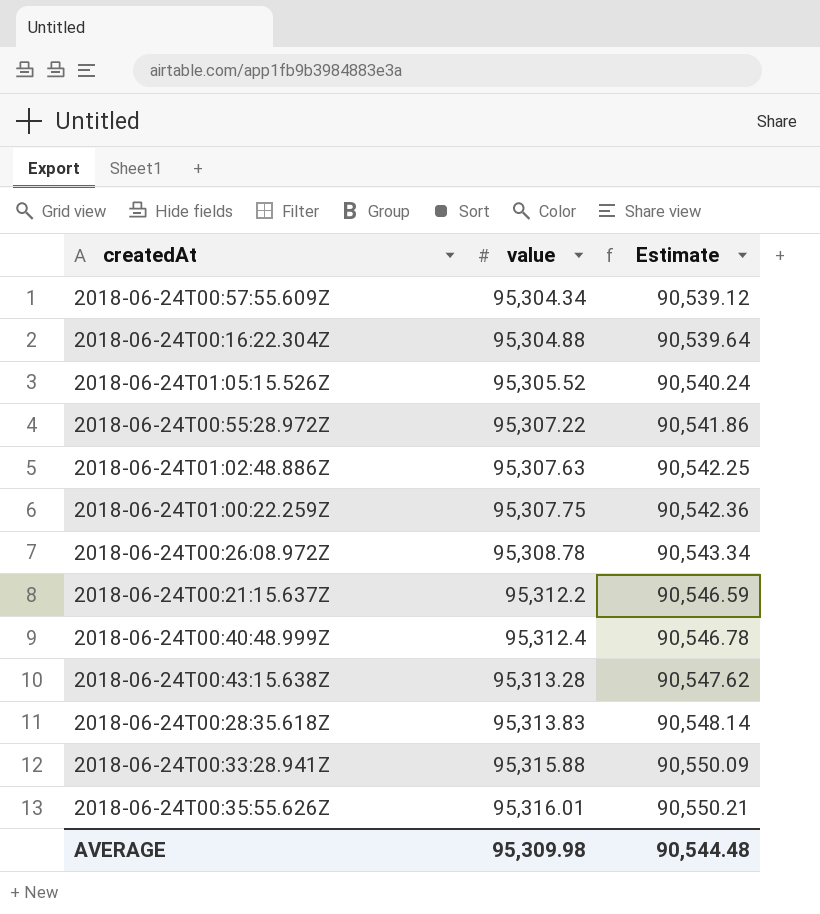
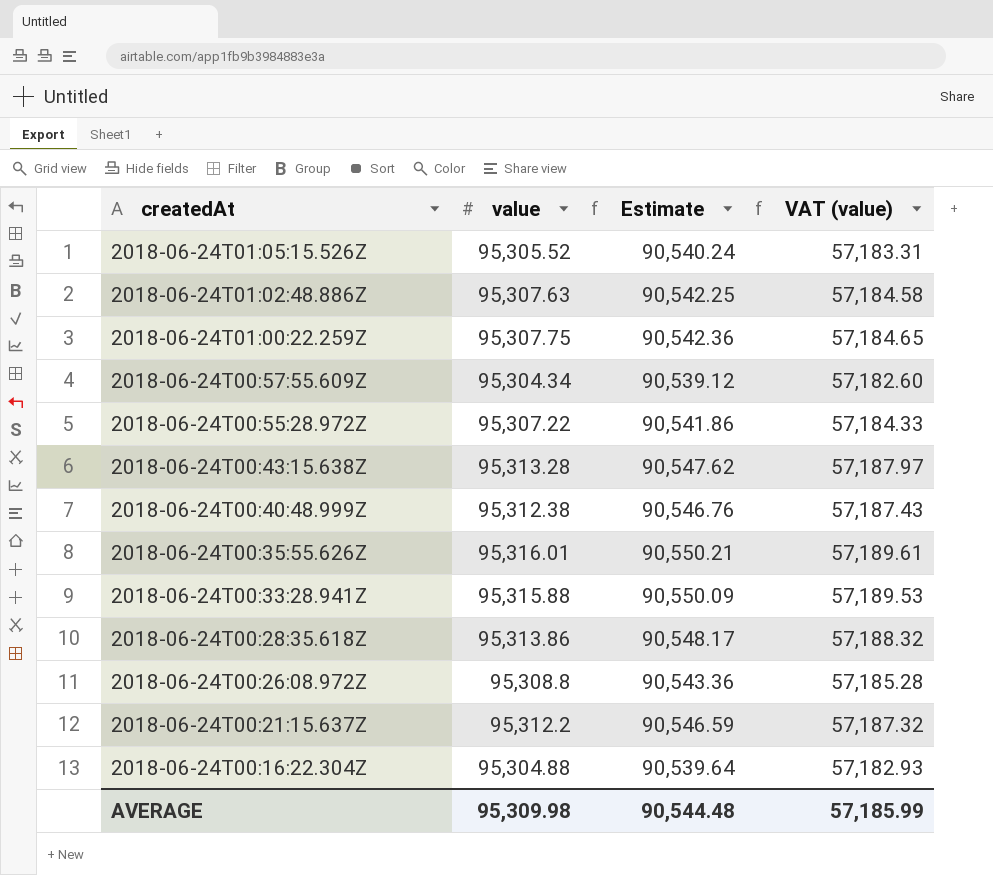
row order: value ascending -> createdAt descending
column VAT (value) | formula: none -> [value] * 0.6
2018-06-24T00:40:48.999Z | value: 95,312.4 -> 95,312.38
2018-06-24T00:40:48.999Z | Estimate: 90,546.78 -> 90,546.76
2018-06-24T00:28:35.618Z | value: 95,313.83 -> 95,313.86
2018-06-24T00:28:35.618Z | Estimate: 90,548.14 -> 90,548.17
2018-06-24T00:26:08.972Z | value: 95,308.78 -> 95,308.8
2018-06-24T00:26:08.972Z | Estimate: 90,543.34 -> 90,543.36

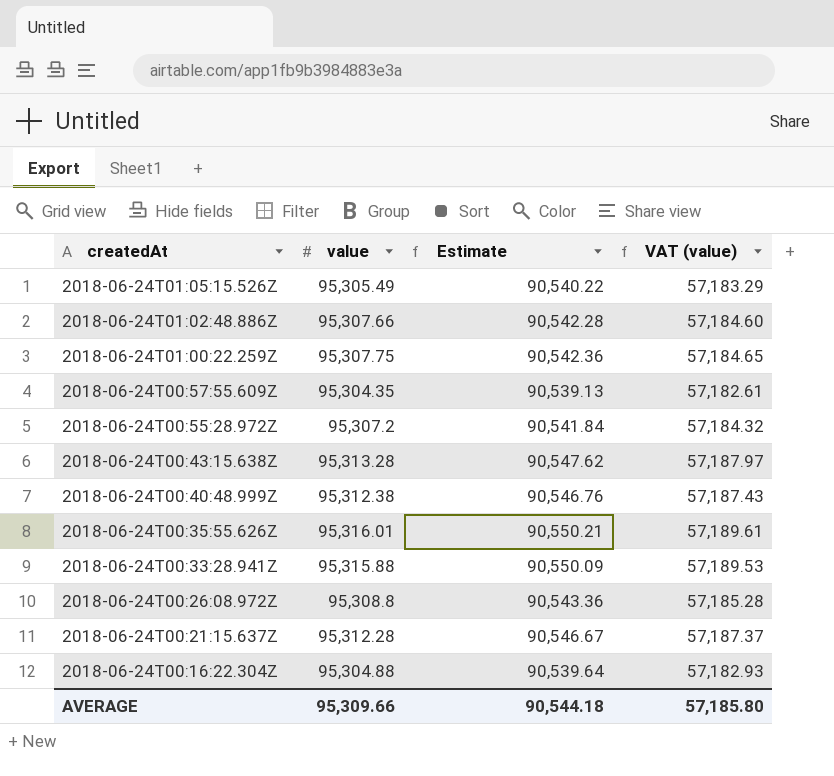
row 2018-06-24T00:28:35.618Z: 95,313.86 | 90,548.17 | 57,188.32 -> none
2018-06-24T01:05:15.526Z | value: 95,305.52 -> 95,305.49
2018-06-24T01:05:15.526Z | Estimate: 90,540.24 -> 90,540.22
2018-06-24T01:05:15.526Z | VAT (value): 57,183.31 -> 57,183.29
2018-06-24T01:02:48.886Z | value: 95,307.63 -> 95,307.66
2018-06-24T01:02:48.886Z | Estimate: 90,542.25 -> 90,542.28
2018-06-24T01:02:48.886Z | VAT (value): 57,184.58 -> 57,184.60
2018-06-24T00:57:55.609Z | value: 95,304.34 -> 95,304.35
2018-06-24T00:57:55.609Z | Estimate: 90,539.12 -> 90,539.13
2018-06-24T00:57:55.609Z | VAT (value): 57,182.60 -> 57,182.61
2018-06-24T00:55:28.972Z | value: 95,307.22 -> 95,307.2
2018-06-24T00:55:28.972Z | Estimate: 90,541.86 -> 90,541.84
2018-06-24T00:55:28.972Z | VAT (value): 57,184.33 -> 57,184.32
2018-06-24T00:21:15.637Z | value: 95,312.2 -> 95,312.28
2018-06-24T00:21:15.637Z | Estimate: 90,546.59 -> 90,546.67
2018-06-24T00:21:15.637Z | VAT (value): 57,187.32 -> 57,187.37
AVERAGE | value: 95,309.98 -> 95,309.66
AVERAGE | Estimate: 90,544.48 -> 90,544.18
AVERAGE | VAT (value): 57,185.99 -> 57,185.80

